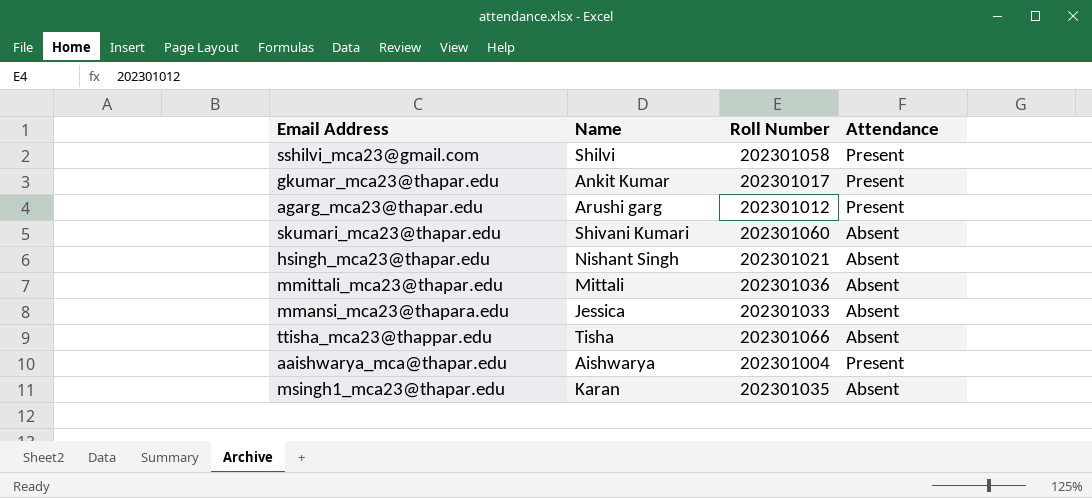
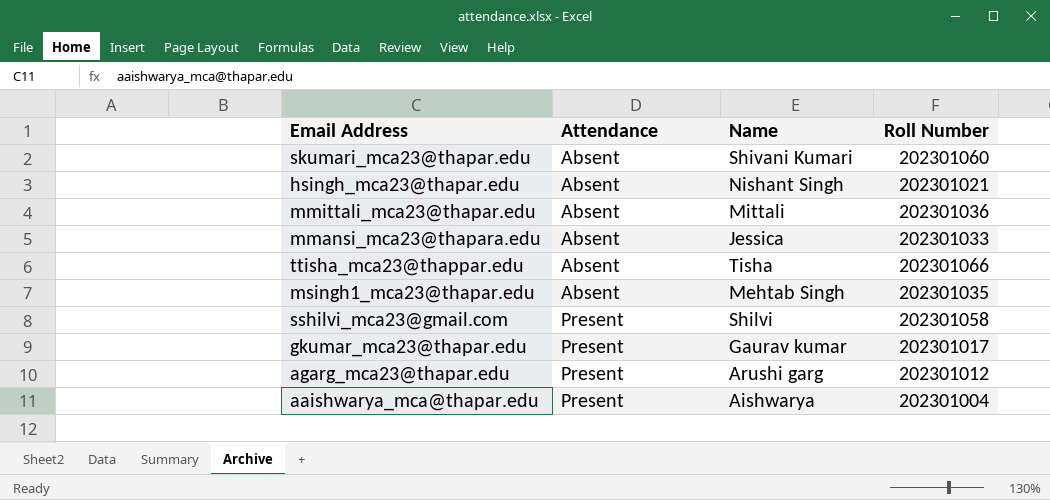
row order: none -> Attendance ascending
column Attendance | position: 4 -> 2
msingh1_mca23@thapar.edu | Name: Karan -> Mehtab Singh
gkumar_mca23@thapar.edu | Name: Ankit Kumar -> Gaurav kumar

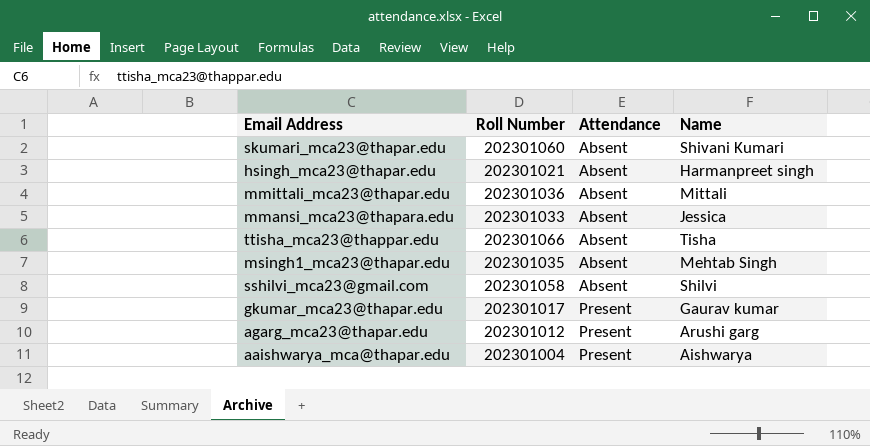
column Roll Number | position: 4 -> 2
hsingh_mca23@thapar.edu | Name: Nishant Singh -> Harmanpreet singh
sshilvi_mca23@gmail.com | Attendance: Present -> Absent

